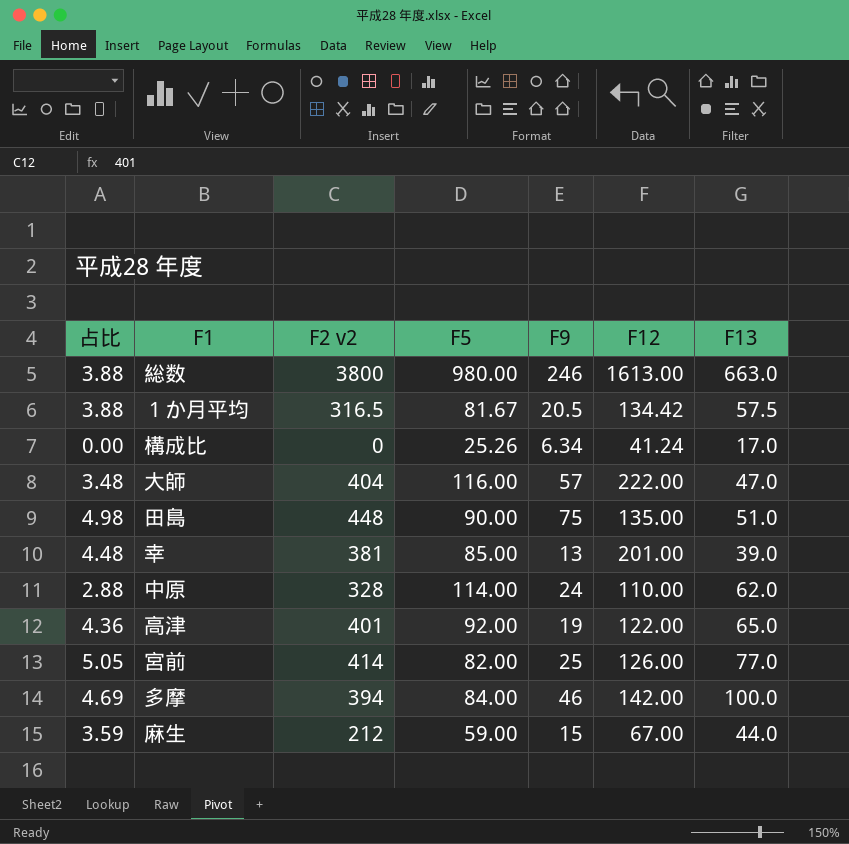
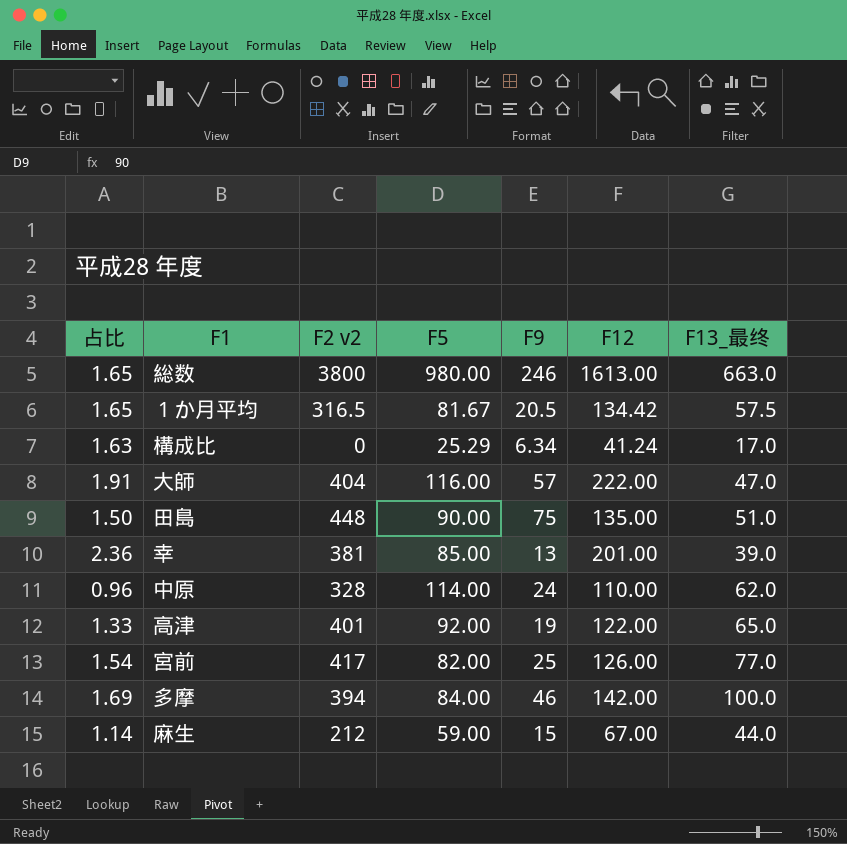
column 占比 | formula: [F2 v2] / [F5] -> [F12] / [F5]
column name: F13 -> F13_最终
構成比 | F5: 25.26 -> 25.29
宮前 | F2 v2: 414 -> 417

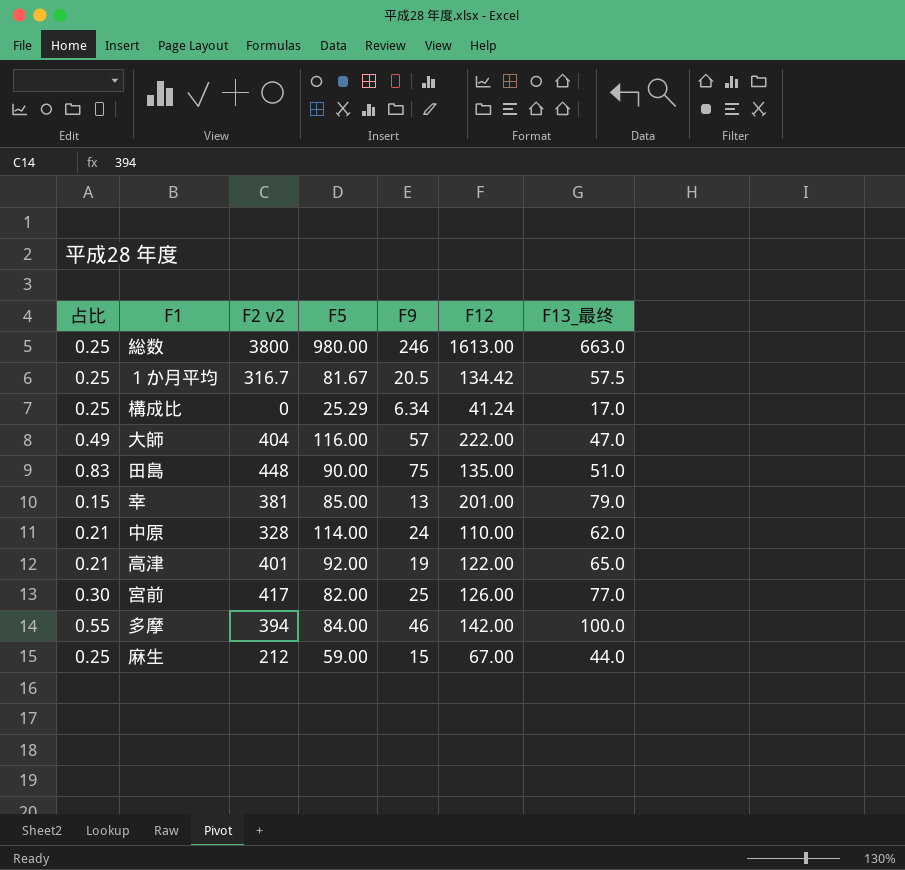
column 占比 | formula: [F12] / [F5] -> [F9] / [F5]
１か月平均 | F2 v2: 316.5 -> 316.7
幸 | F13_最终: 39.0 -> 79.0

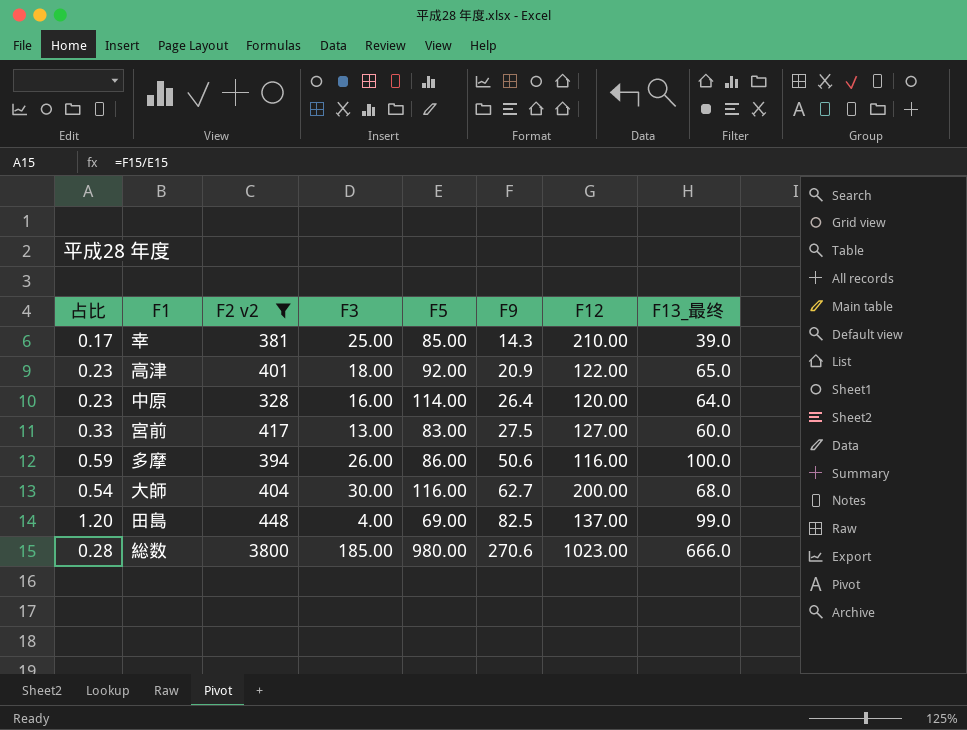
filter: none -> F2 v2 >= 328
row order: none -> F9 ascending
column F3 | position: none -> 4
幸 | 占比: 0.15 -> 0.17
幸 | F9: 13 -> 14.3
幸 | F12: 201.00 -> 210.00
幸 | F13_最终: 79.0 -> 39.0
高津 | 占比: 0.21 -> 0.23
高津 | F9: 19 -> 20.9
中原 | 占比: 0.21 -> 0.23
中原 | F9: 24 -> 26.4
中原 | F12: 110.00 -> 120.00
中原 | F13_最终: 62.0 -> 64.0
宮前 | 占比: 0.30 -> 0.33
宮前 | F5: 82.00 -> 83.00
宮前 | F9: 25 -> 27.5
宮前 | F12: 126.00 -> 127.00
宮前 | F13_最终: 77.0 -> 60.0
多摩 | 占比: 0.55 -> 0.59
多摩 | F5: 84.00 -> 86.00
多摩 | F9: 46 -> 50.6
多摩 | F12: 142.00 -> 116.00
大師 | 占比: 0.49 -> 0.54
大師 | F9: 57 -> 62.7
大師 | F12: 222.00 -> 200.00
大師 | F13_最终: 47.0 -> 68.0
田島 | 占比: 0.83 -> 1.20
田島 | F5: 90.00 -> 69.00
田島 | F9: 75 -> 82.5
田島 | F12: 135.00 -> 137.00
田島 | F13_最终: 51.0 -> 99.0
総数 | 占比: 0.25 -> 0.28
総数 | F9: 246 -> 270.6
総数 | F12: 1613.00 -> 1023.00
総数 | F13_最终: 663.0 -> 666.0

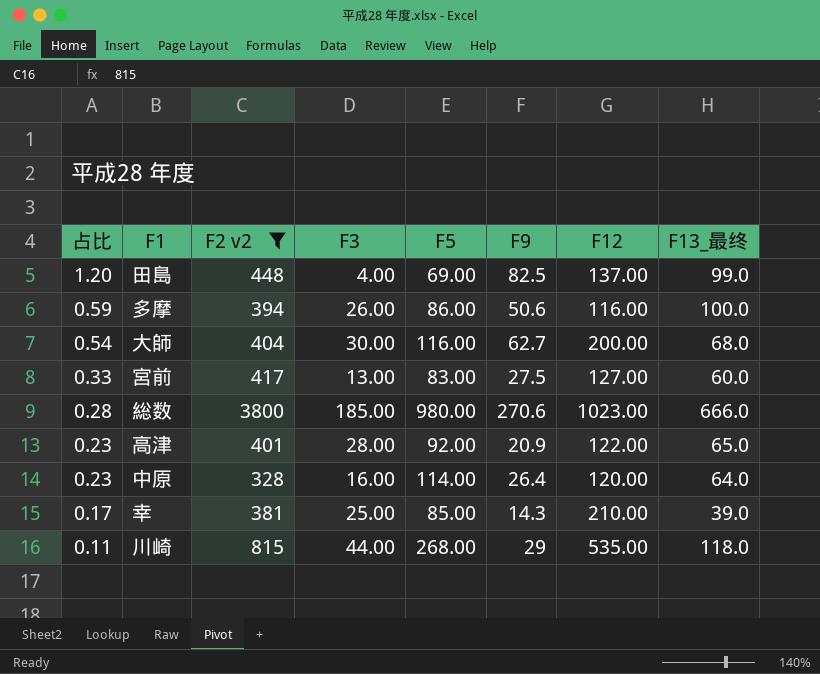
row order: F9 ascending -> 占比 descending
高津 | F3: 18.00 -> 28.00
row 川崎: none -> 0.11 | 815 | 44.00 | 268.00 | 29 | 535.00 | 118.0

